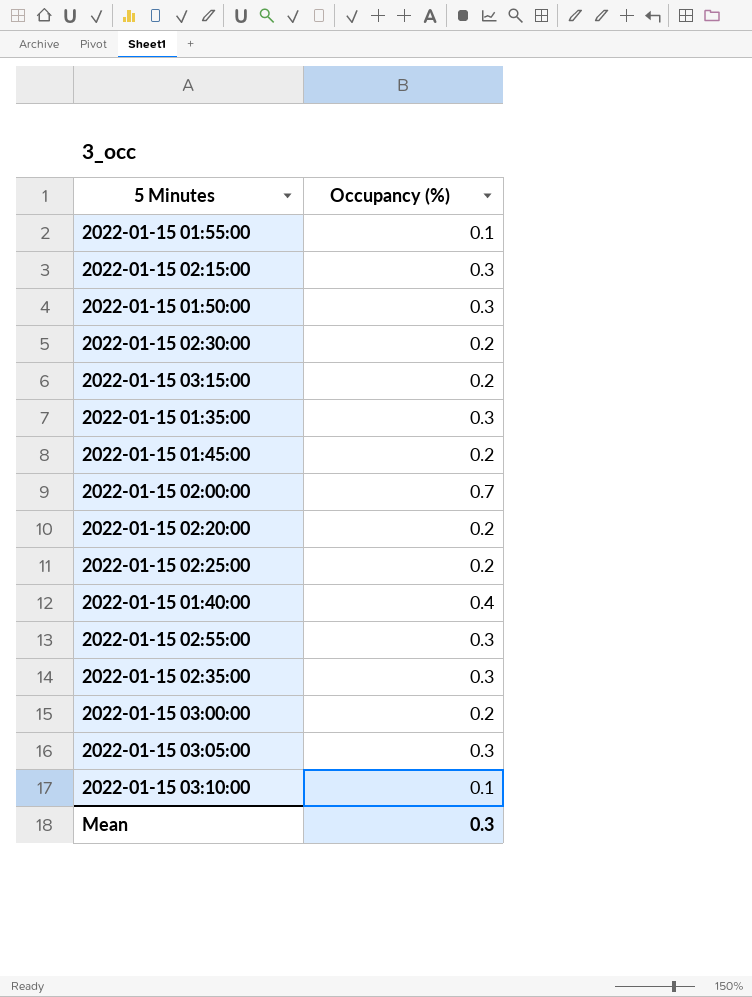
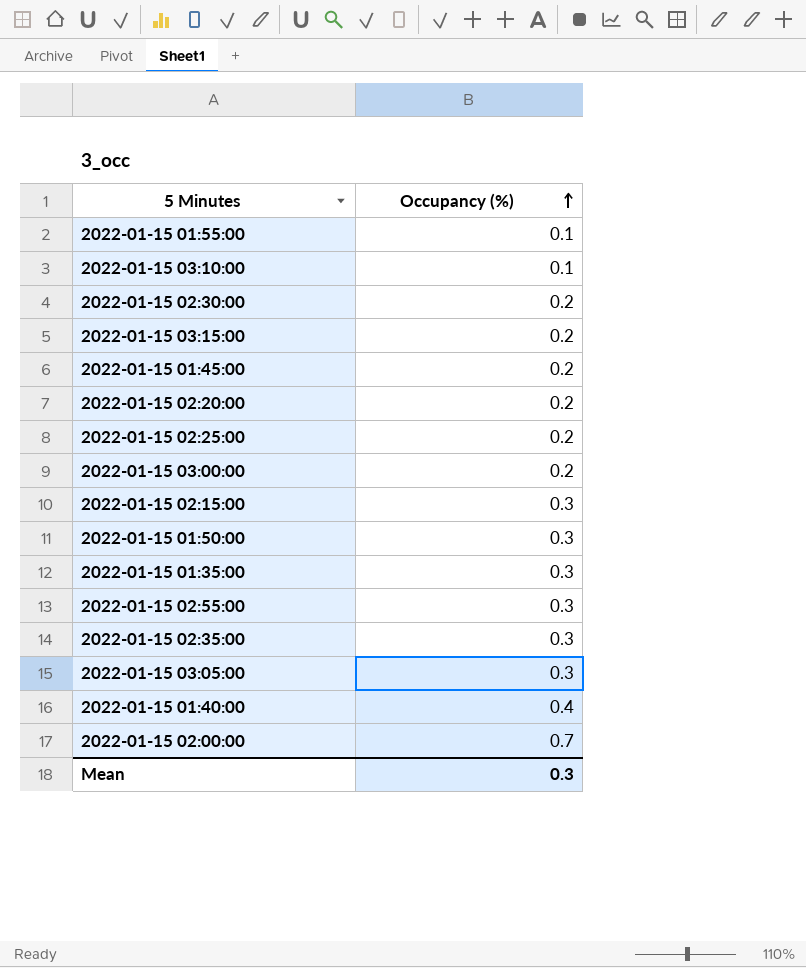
row order: none -> Occupancy (%) ascending

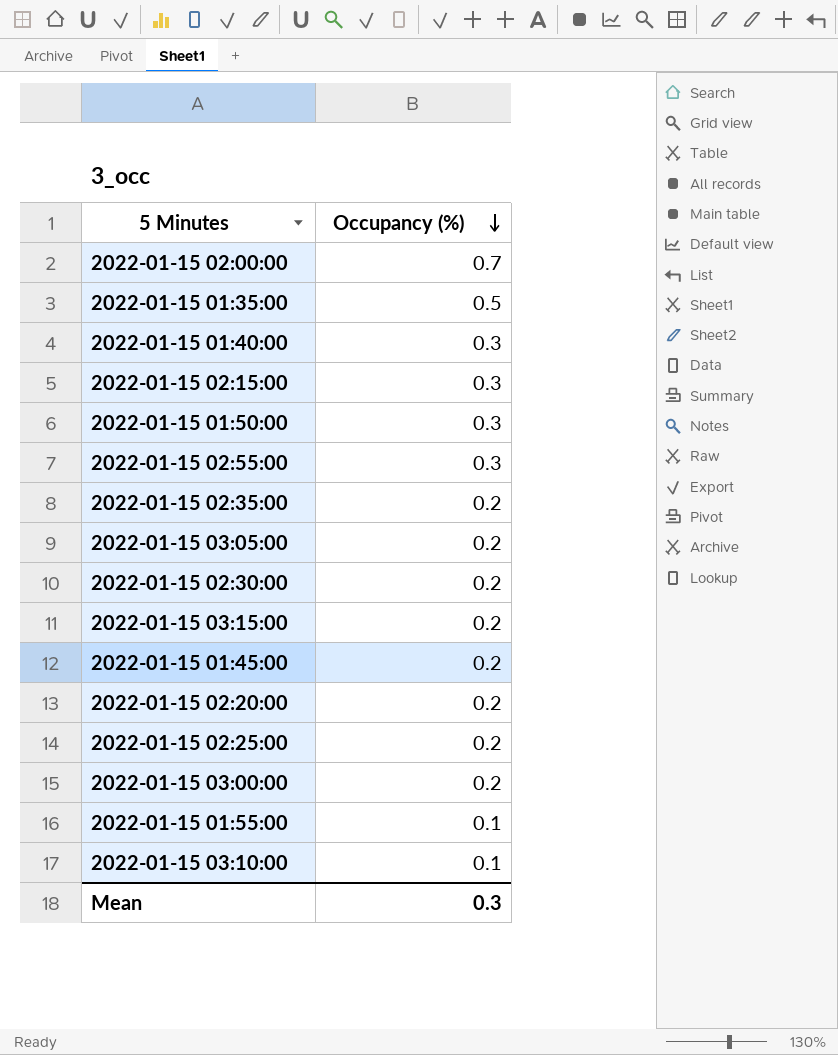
row order: Occupancy (%) ascending -> Occupancy (%) descending
2022-01-15 01:35:00 | Occupancy (%): 0.3 -> 0.5
2022-01-15 01:40:00 | Occupancy (%): 0.4 -> 0.3
2022-01-15 02:35:00 | Occupancy (%): 0.3 -> 0.2
2022-01-15 03:05:00 | Occupancy (%): 0.3 -> 0.2

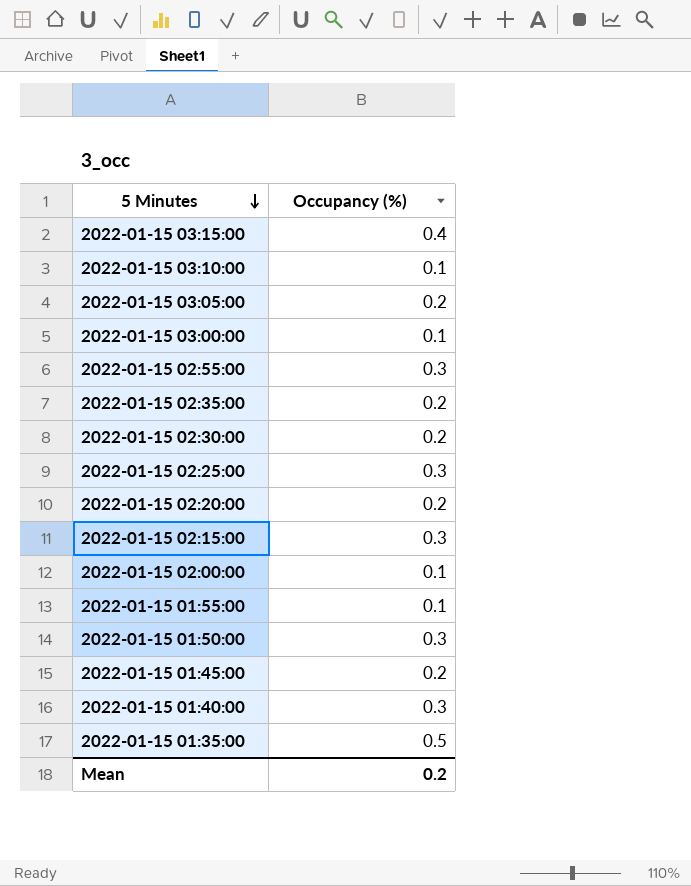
row order: Occupancy (%) descending -> 5 Minutes descending
2022-01-15 03:15:00 | Occupancy (%): 0.2 -> 0.4
2022-01-15 03:00:00 | Occupancy (%): 0.2 -> 0.1
2022-01-15 02:25:00 | Occupancy (%): 0.2 -> 0.3
2022-01-15 02:00:00 | Occupancy (%): 0.7 -> 0.1
Mean | Occupancy (%): 0.3 -> 0.2

